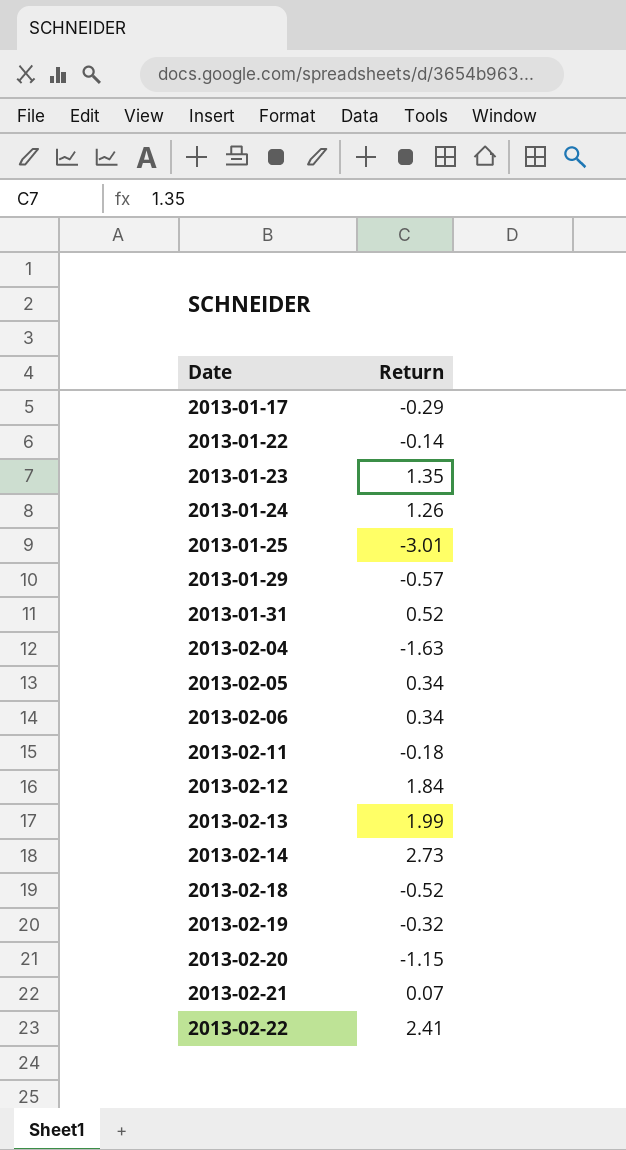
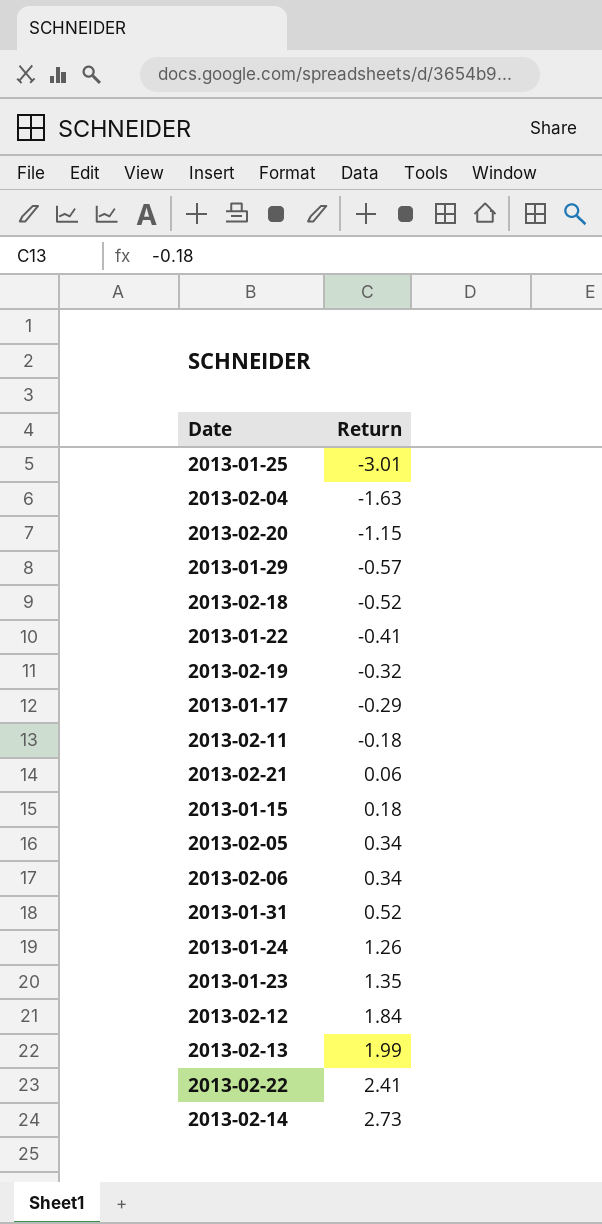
row order: Date ascending -> Return ascending
2013-01-22 | Return: -0.14 -> -0.41
2013-02-21 | Return: 0.07 -> 0.06
row 2013-01-15: none -> 0.18

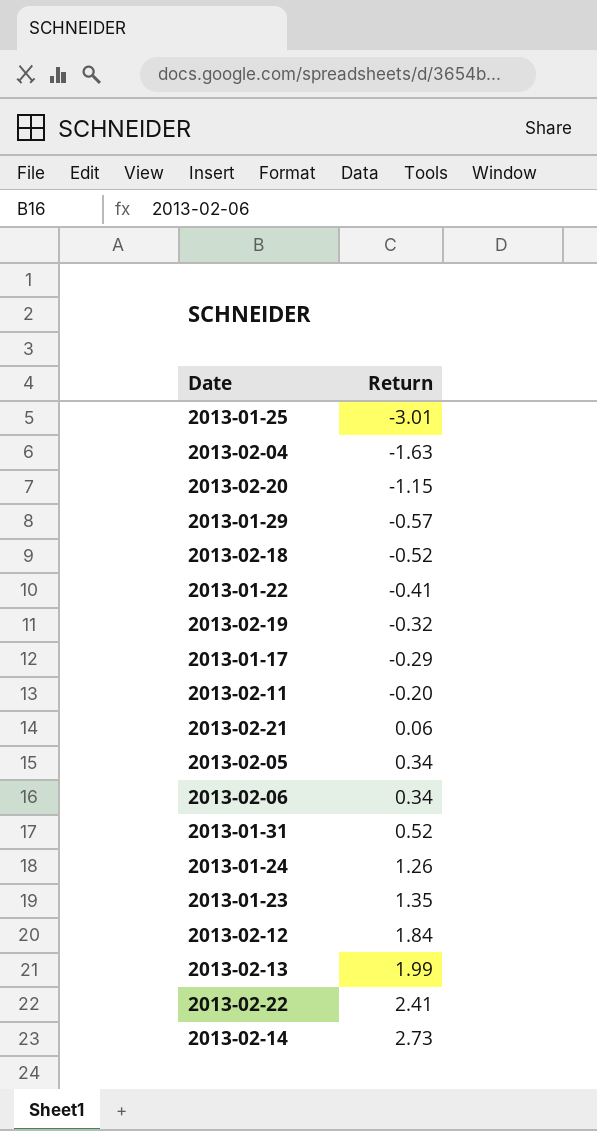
row 2013-01-15: 0.18 -> none
2013-02-11 | Return: -0.18 -> -0.20

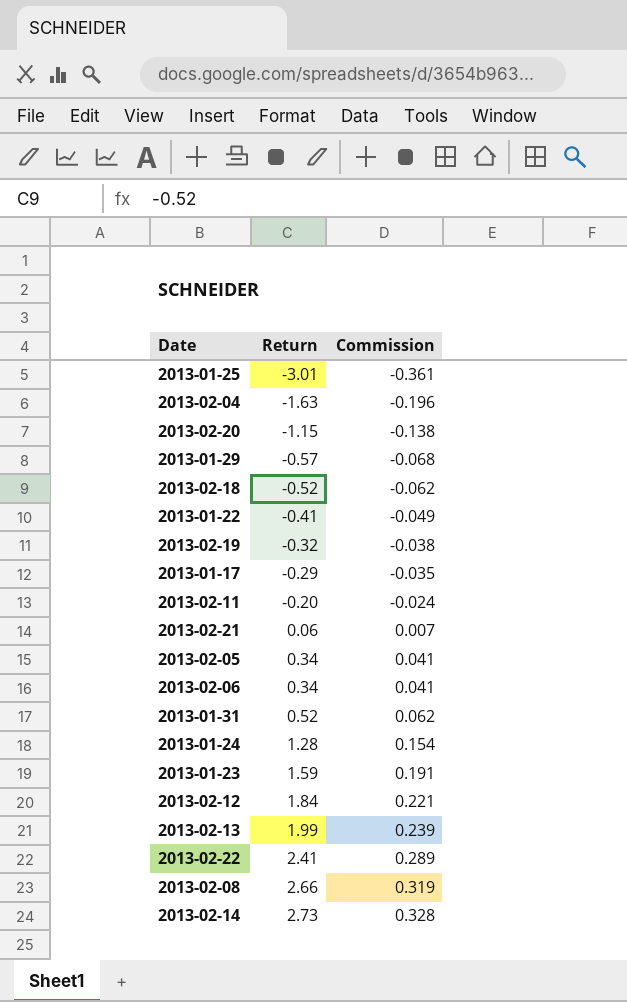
column Commission | formula: none -> [Return] * 0.12
2013-01-24 | Return: 1.26 -> 1.28
2013-01-23 | Return: 1.35 -> 1.59
row 2013-02-08: none -> 2.66 | 0.319

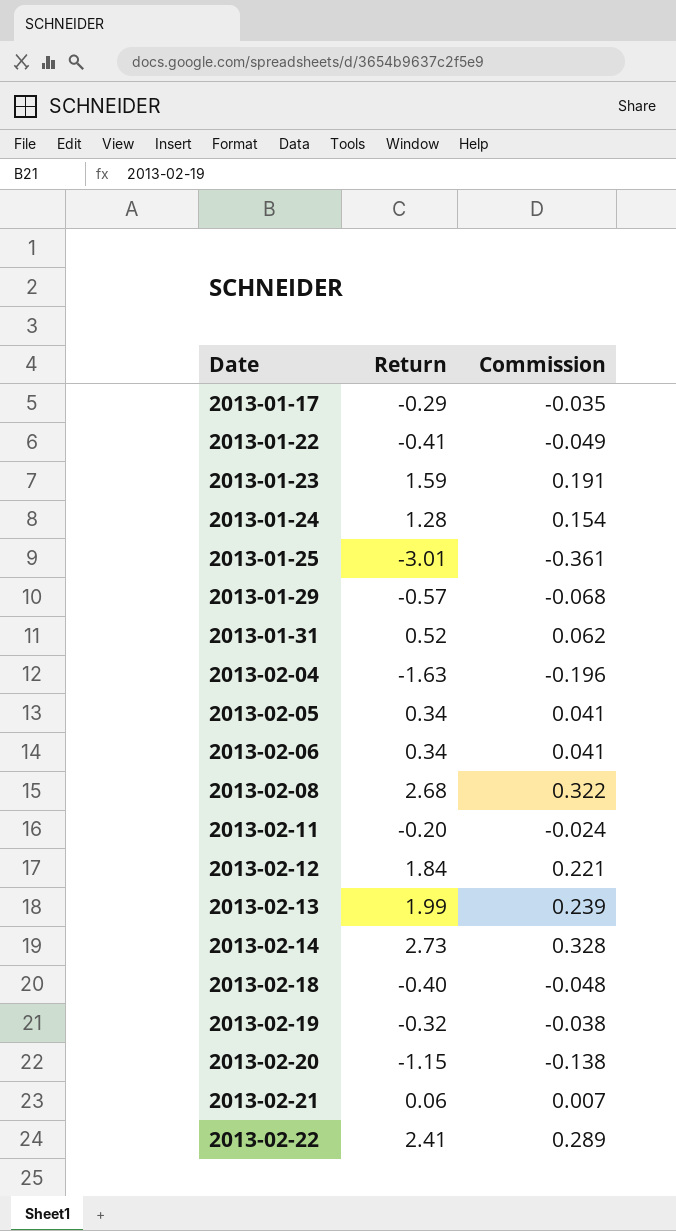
row order: Return ascending -> Date ascending
2013-02-08 | Return: 2.66 -> 2.68
2013-02-08 | Commission: 0.319 -> 0.322
2013-02-18 | Return: -0.52 -> -0.40
2013-02-18 | Commission: -0.062 -> -0.048

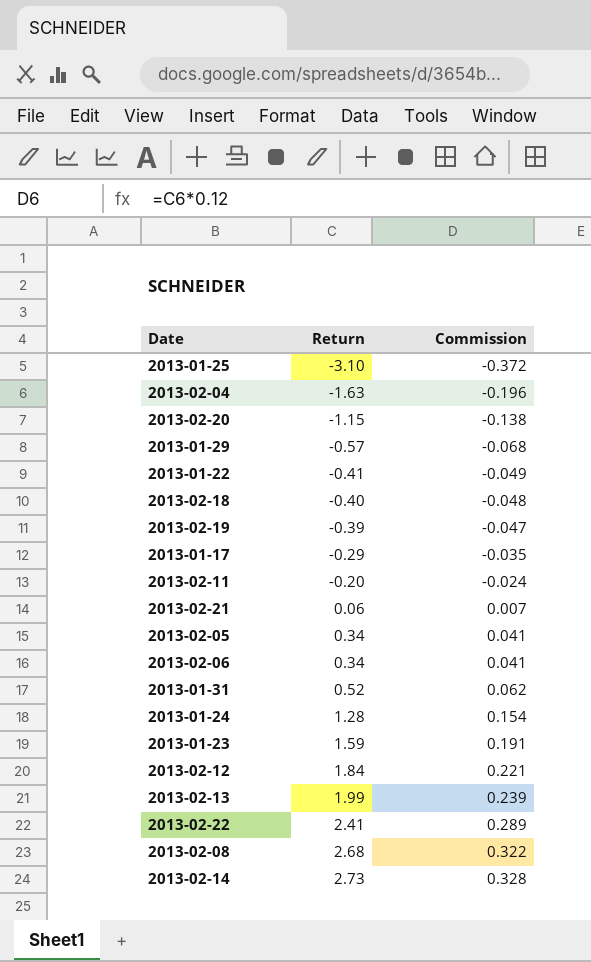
row order: Date ascending -> Return ascending
2013-01-25 | Return: -3.01 -> -3.10
2013-01-25 | Commission: -0.361 -> -0.372
2013-02-19 | Return: -0.32 -> -0.39
2013-02-19 | Commission: -0.038 -> -0.047

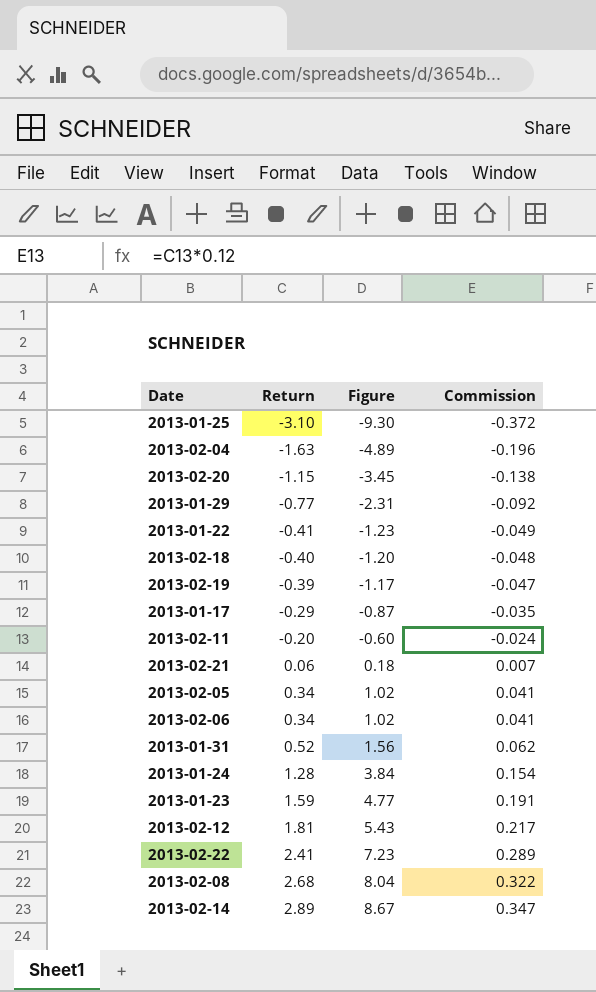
column Figure | formula: none -> [Return] * 3
row 2013-02-13: 1.99 | 0.239 -> none
2013-01-29 | Return: -0.57 -> -0.77
2013-01-29 | Commission: -0.068 -> -0.092
2013-02-12 | Return: 1.84 -> 1.81
2013-02-12 | Commission: 0.221 -> 0.217
2013-02-14 | Return: 2.73 -> 2.89
2013-02-14 | Commission: 0.328 -> 0.347

